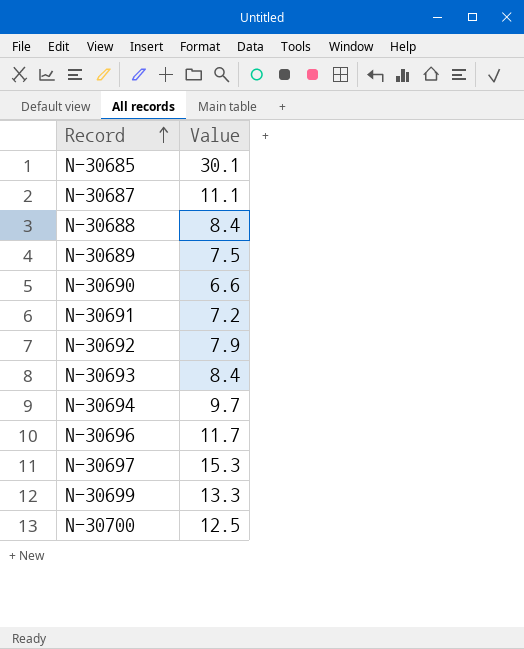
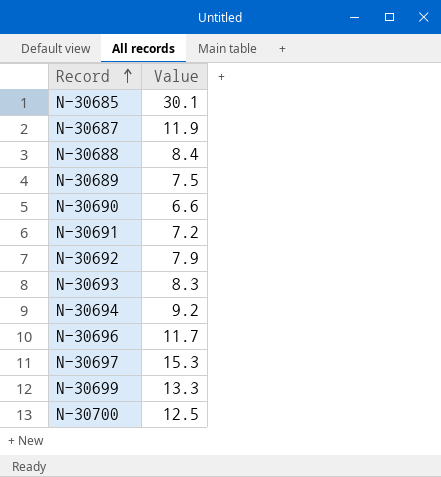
N-30687 | Value: 11.1 -> 11.9
N-30693 | Value: 8.4 -> 8.3
N-30694 | Value: 9.7 -> 9.2

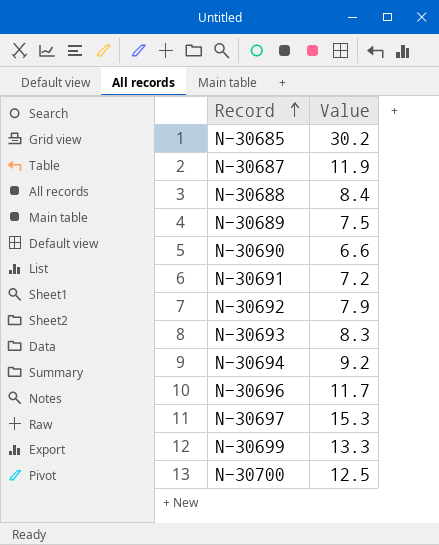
N-30685 | Value: 30.1 -> 30.2

